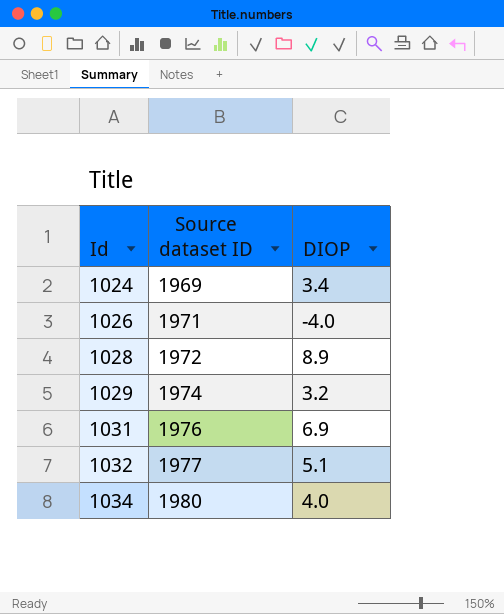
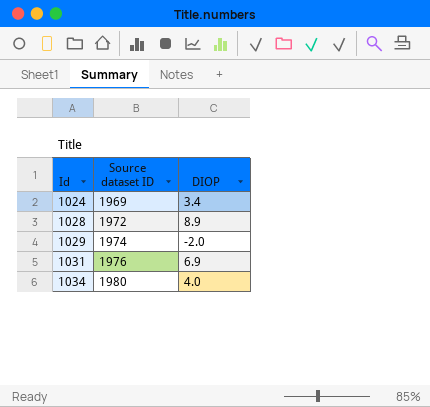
row 1026: 1971 | -4.0 -> none
row 1032: 1977 | 5.1 -> none
1029 | DIOP: 3.2 -> -2.0

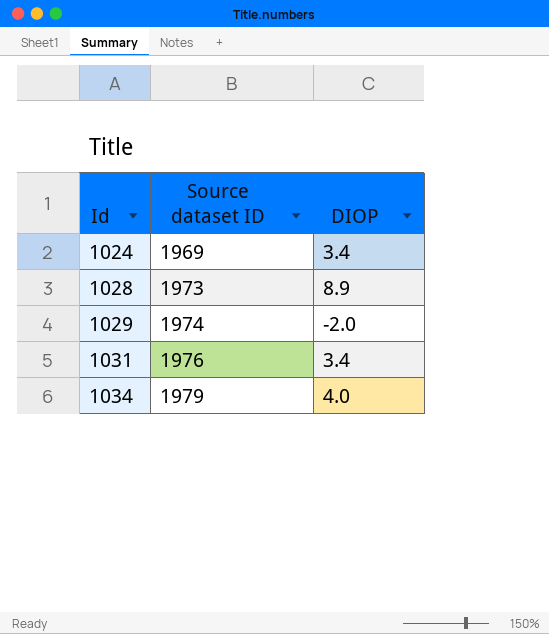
1028 | Source dataset ID: 1972 -> 1973
1031 | DIOP: 6.9 -> 3.4
1034 | Source dataset ID: 1980 -> 1979

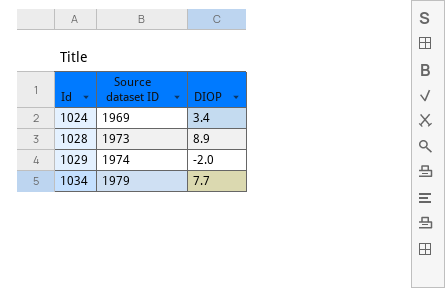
row 1031: 1976 | 3.4 -> none
1034 | DIOP: 4.0 -> 7.7

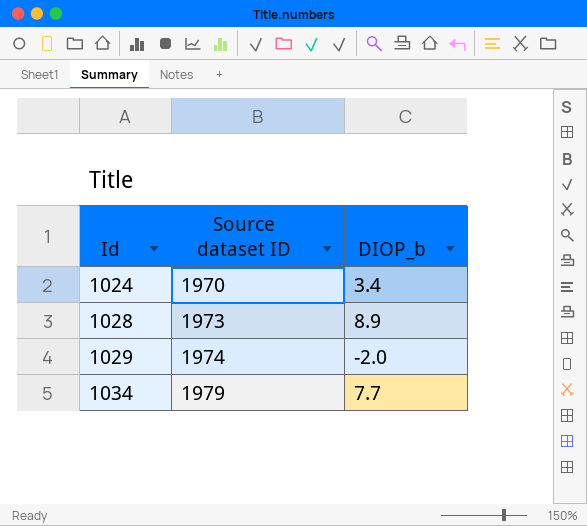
column name: DIOP -> DIOP_b
1024 | Source dataset ID: 1969 -> 1970

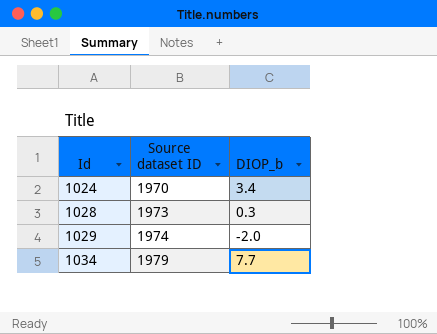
1028 | DIOP_b: 8.9 -> 0.3

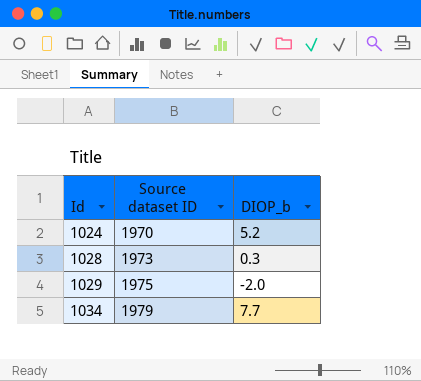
1024 | DIOP_b: 3.4 -> 5.2
1029 | Source dataset ID: 1974 -> 1975

